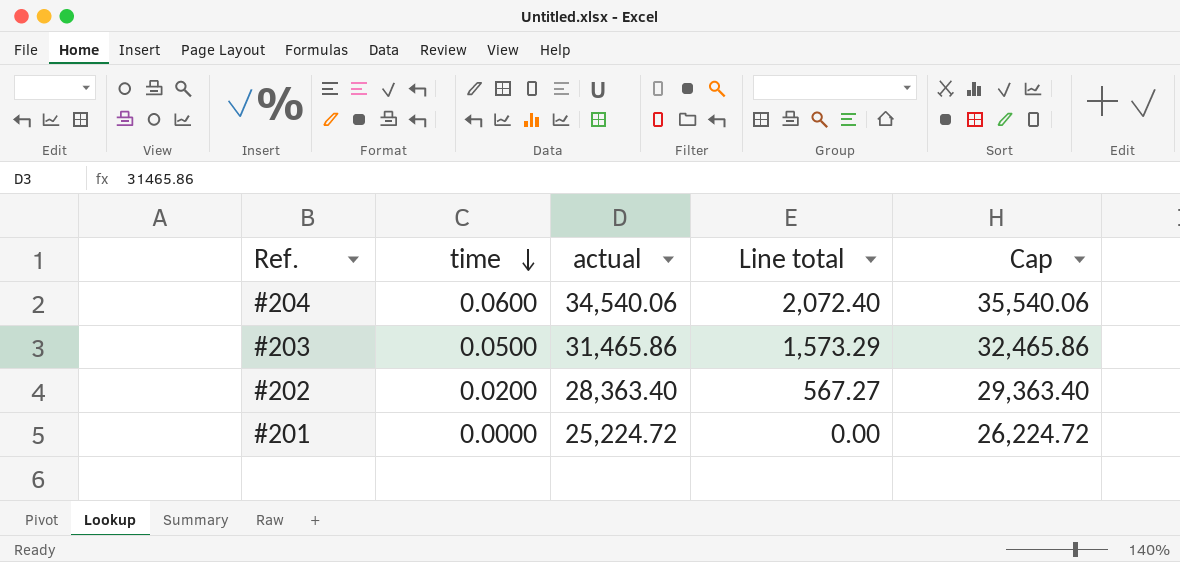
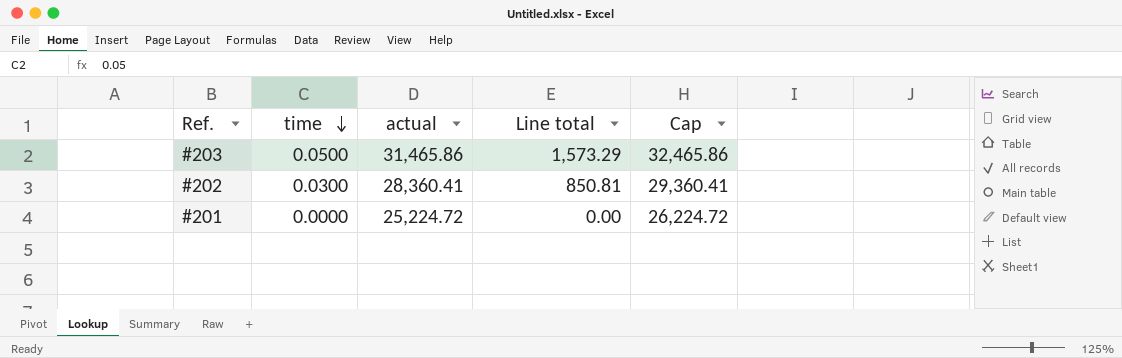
row #204: 0.0600 | 34,540.06 | 2,072.40 | 35,540.06 -> none
#202 | time: 0.0200 -> 0.0300
#202 | actual: 28,363.40 -> 28,360.41
#202 | Line total: 567.27 -> 850.81
#202 | Cap: 29,363.40 -> 29,360.41

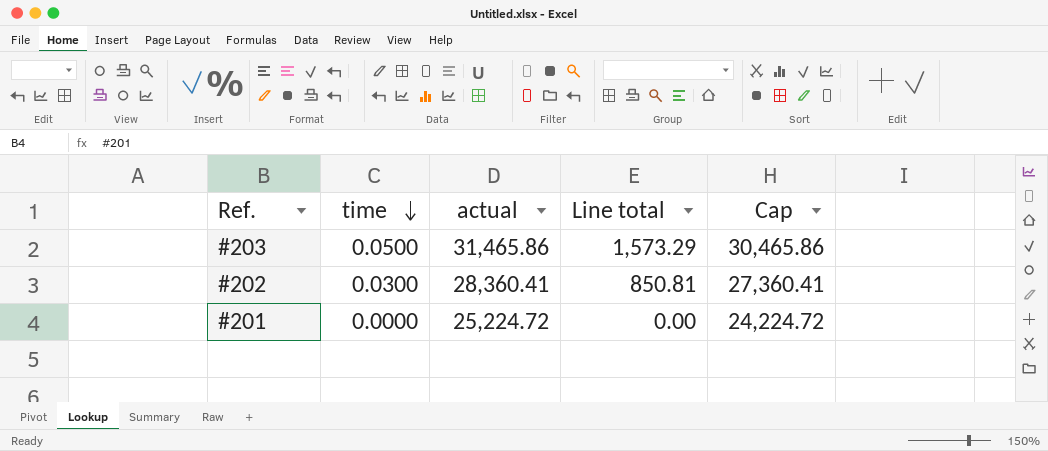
column Cap | formula: [actual] + 1000 -> [actual] - 1000

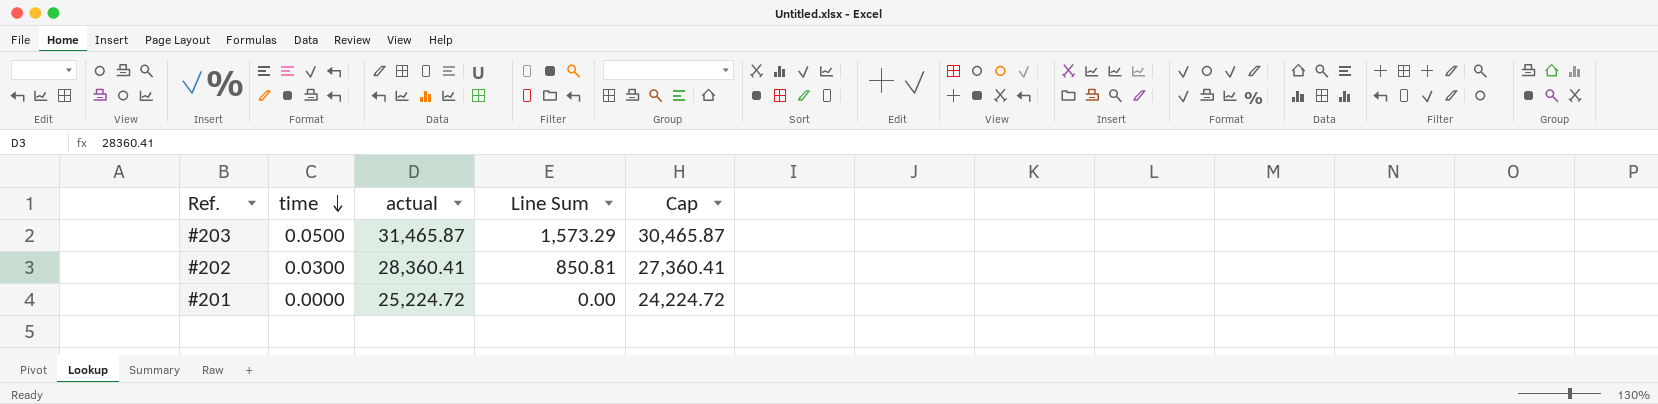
column name: Line total -> Line Sum
#203 | actual: 31,465.86 -> 31,465.87
#203 | Cap: 30,465.86 -> 30,465.87

